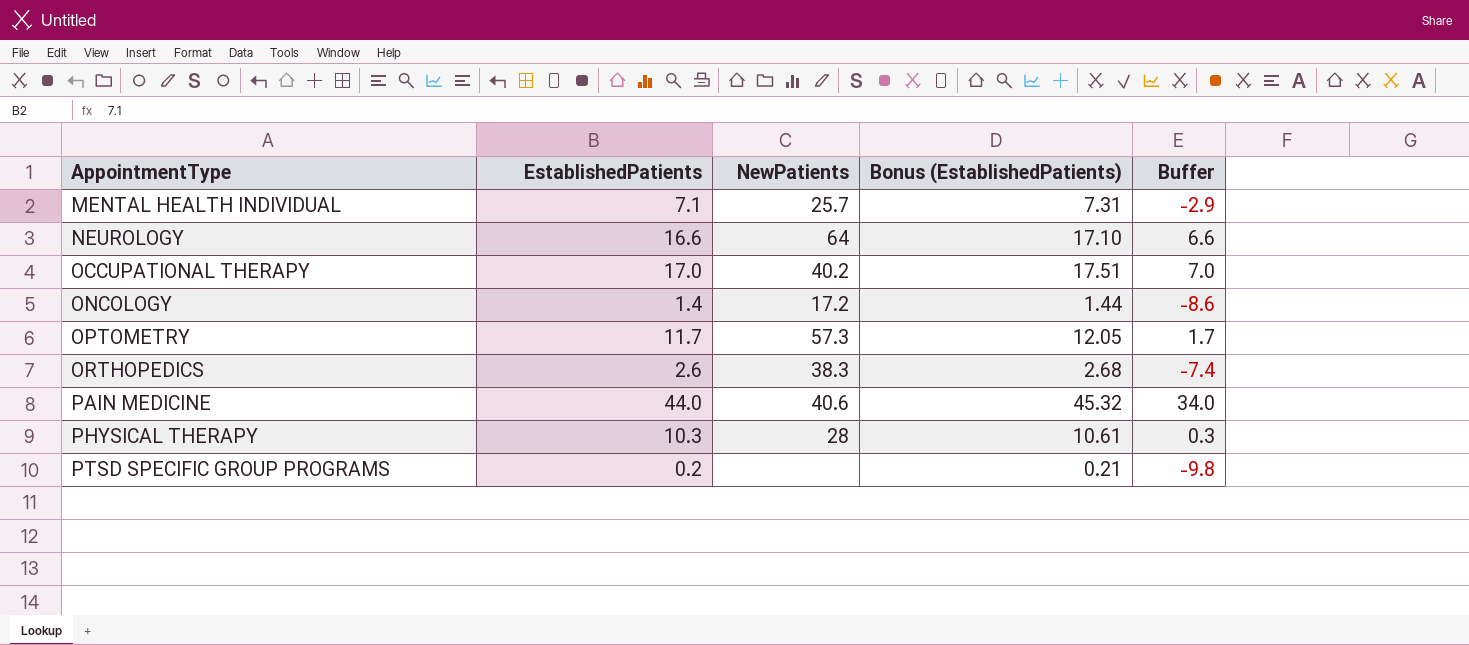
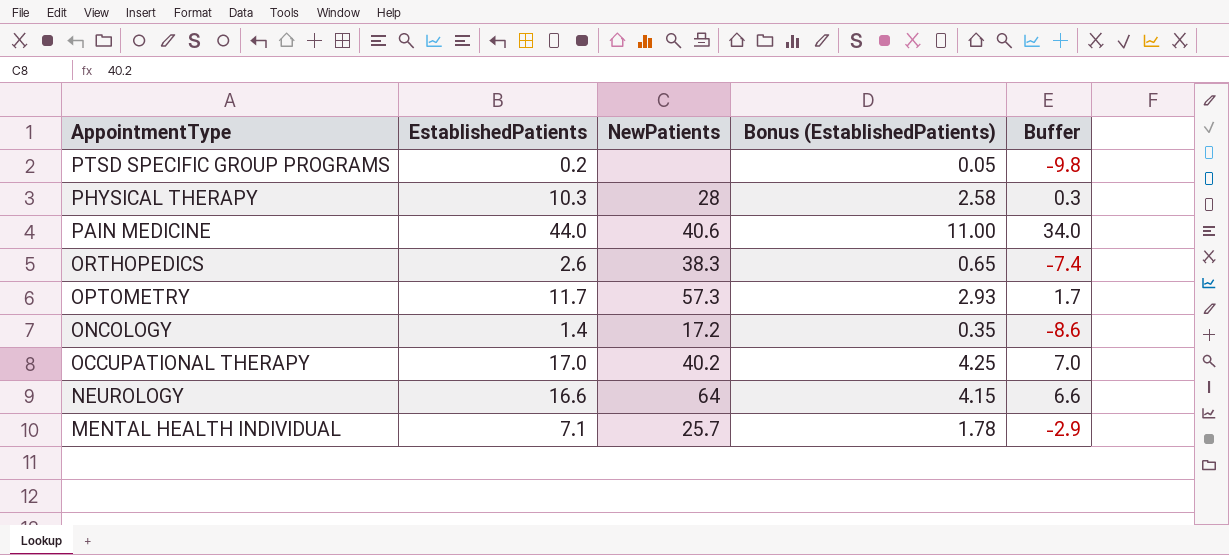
row order: AppointmentType ascending -> AppointmentType descending
column Bonus (EstablishedPatients) | formula: [EstablishedPatients] * 1.03 -> [EstablishedPatients] * 0.25

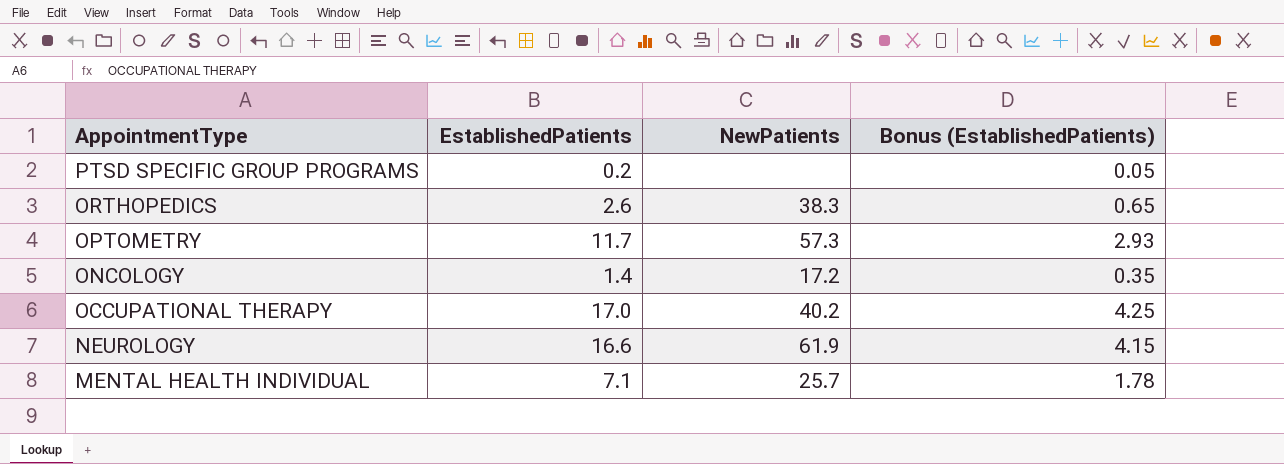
column Buffer | formula: [EstablishedPatients] - 10 -> none
row PHYSICAL THERAPY: 10.3 | 28 | 2.58 | 0.3 -> none
row PAIN MEDICINE: 44.0 | 40.6 | 11.00 | 34.0 -> none
NEUROLOGY | NewPatients: 64 -> 61.9

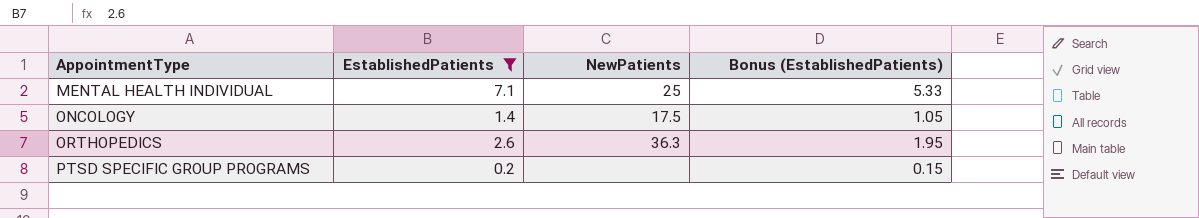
filter: none -> EstablishedPatients <= 7.1
row order: AppointmentType descending -> AppointmentType ascending
column Bonus (EstablishedPatients) | formula: [EstablishedPatients] * 0.25 -> [EstablishedPatients] * 0.75
MENTAL HEALTH INDIVIDUAL | NewPatients: 25.7 -> 25
ONCOLOGY | NewPatients: 17.2 -> 17.5
ORTHOPEDICS | NewPatients: 38.3 -> 36.3

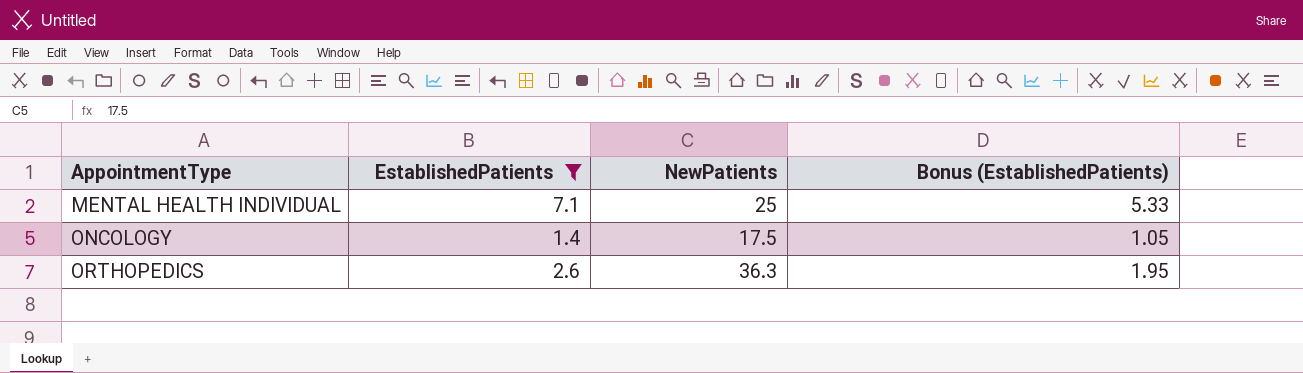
row PTSD SPECIFIC GROUP PROGRAMS: 0.2 | none | 0.15 -> none

